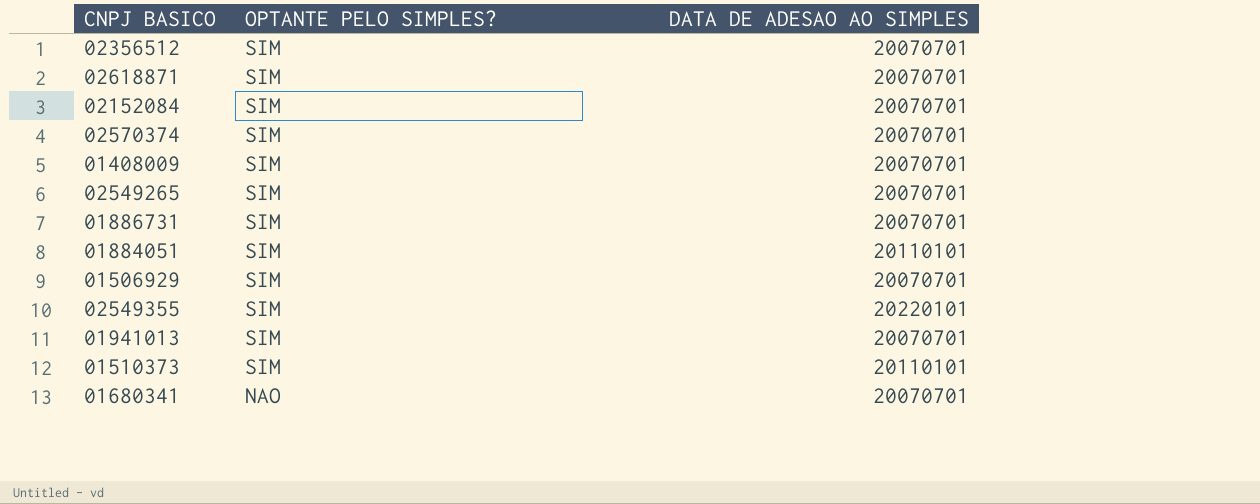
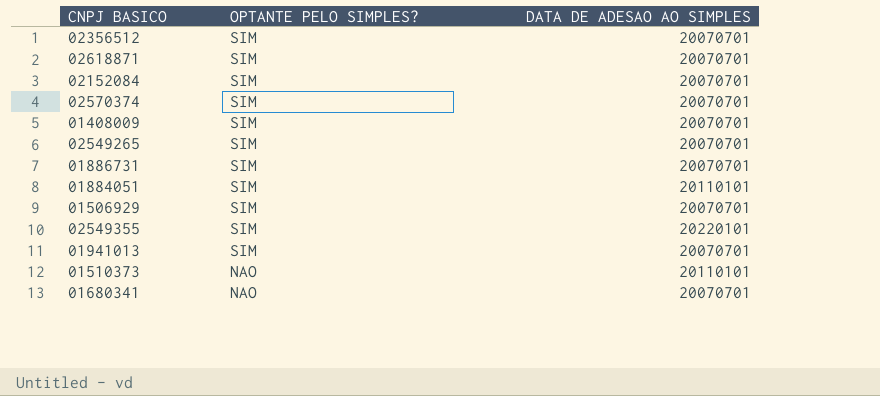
01510373 | OPTANTE PELO SIMPLES?: SIM -> NAO

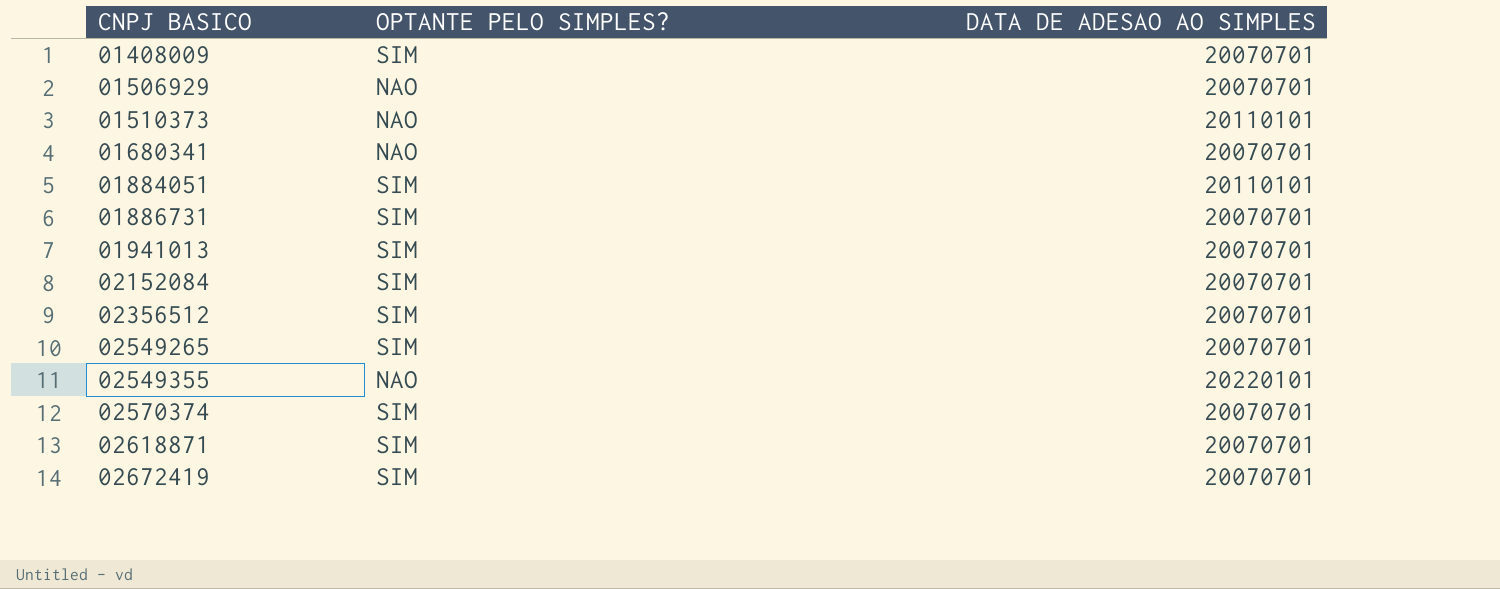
row order: OPTANTE PELO SIMPLES? descending -> CNPJ BASICO ascending
01506929 | OPTANTE PELO SIMPLES?: SIM -> NAO
02549355 | OPTANTE PELO SIMPLES?: SIM -> NAO
row 02672419: none -> SIM | 20070701

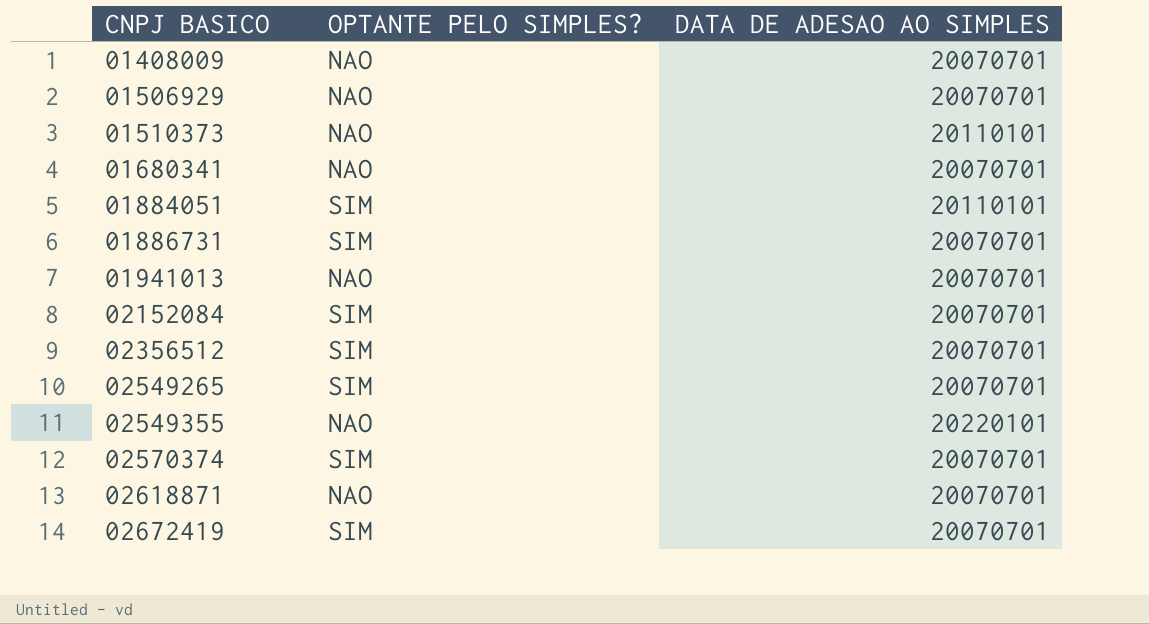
01408009 | OPTANTE PELO SIMPLES?: SIM -> NAO
01941013 | OPTANTE PELO SIMPLES?: SIM -> NAO
02618871 | OPTANTE PELO SIMPLES?: SIM -> NAO

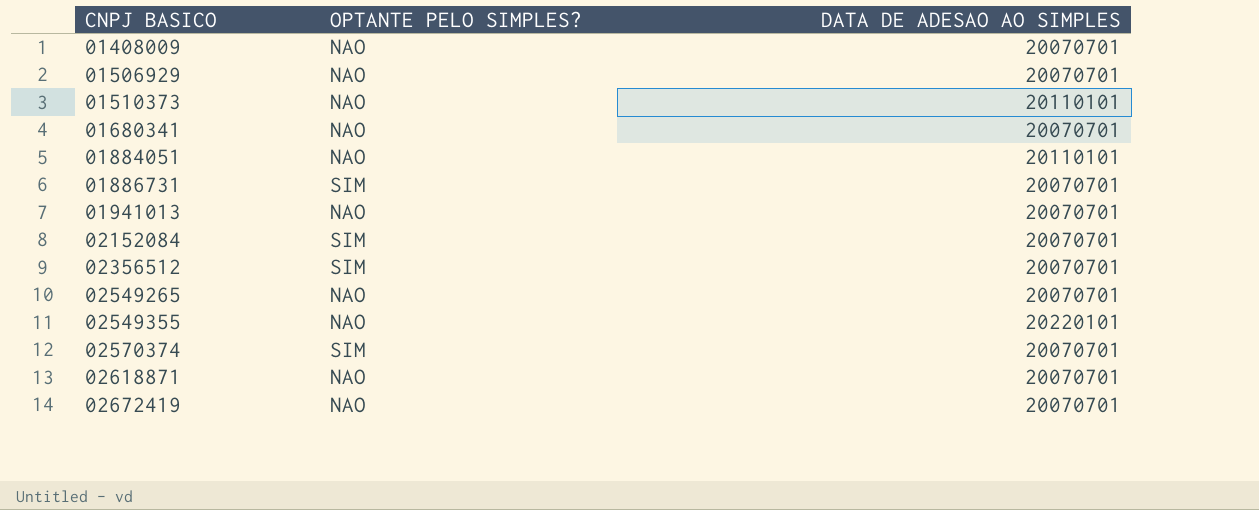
01884051 | OPTANTE PELO SIMPLES?: SIM -> NAO
02549265 | OPTANTE PELO SIMPLES?: SIM -> NAO
02672419 | OPTANTE PELO SIMPLES?: SIM -> NAO

